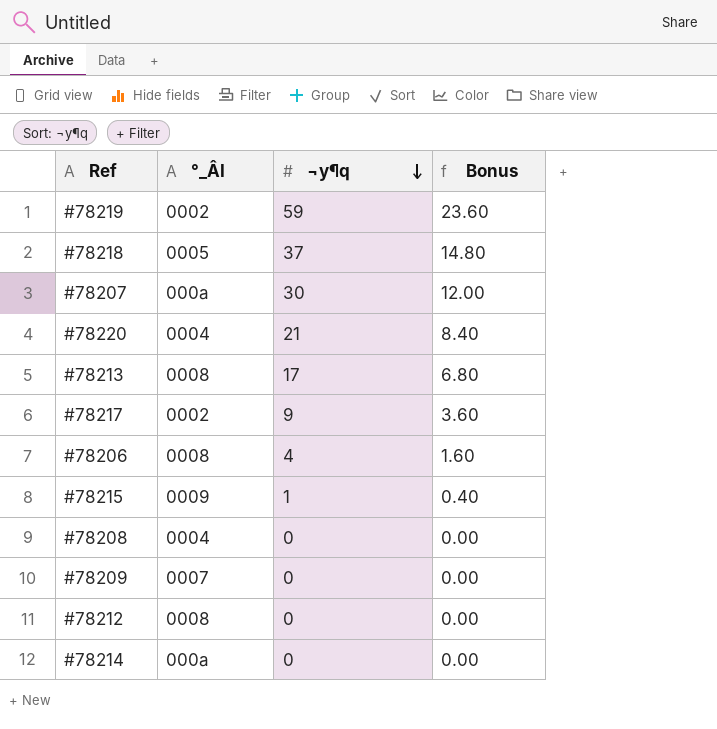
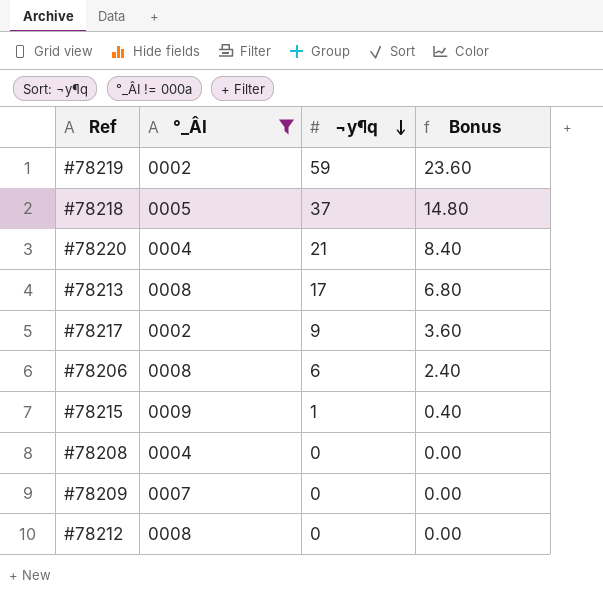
filter: none -> °_ÂI != 000a
#78206 | ¬y¶q: 4 -> 6
#78206 | Bonus: 1.60 -> 2.40

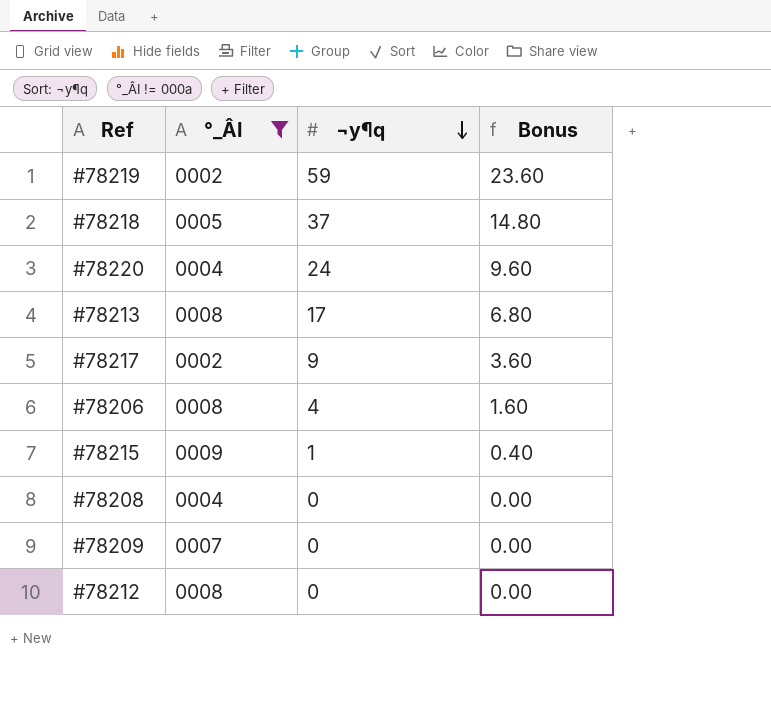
#78220 | ¬y¶q: 21 -> 24
#78220 | Bonus: 8.40 -> 9.60
#78206 | ¬y¶q: 6 -> 4
#78206 | Bonus: 2.40 -> 1.60

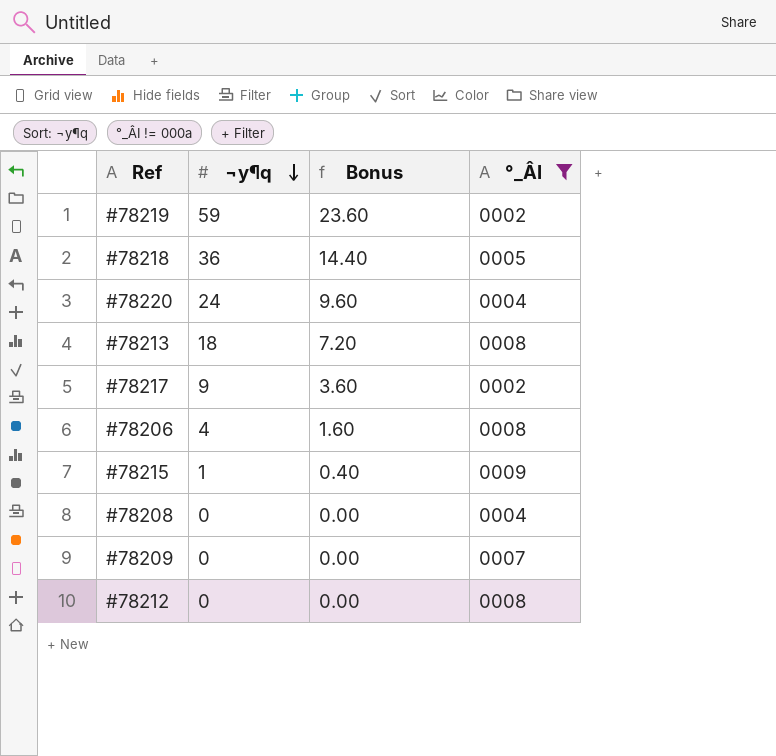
column °_ÂI | position: 2 -> 4
#78218 | ¬y¶q: 37 -> 36
#78218 | Bonus: 14.80 -> 14.40
#78213 | ¬y¶q: 17 -> 18
#78213 | Bonus: 6.80 -> 7.20

